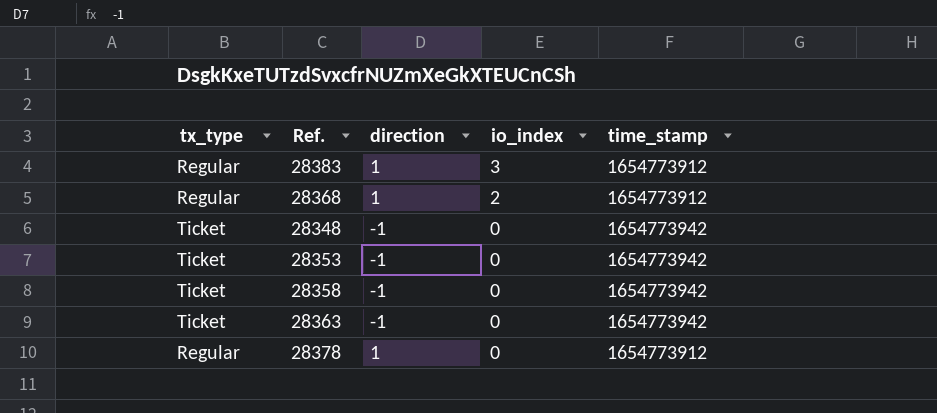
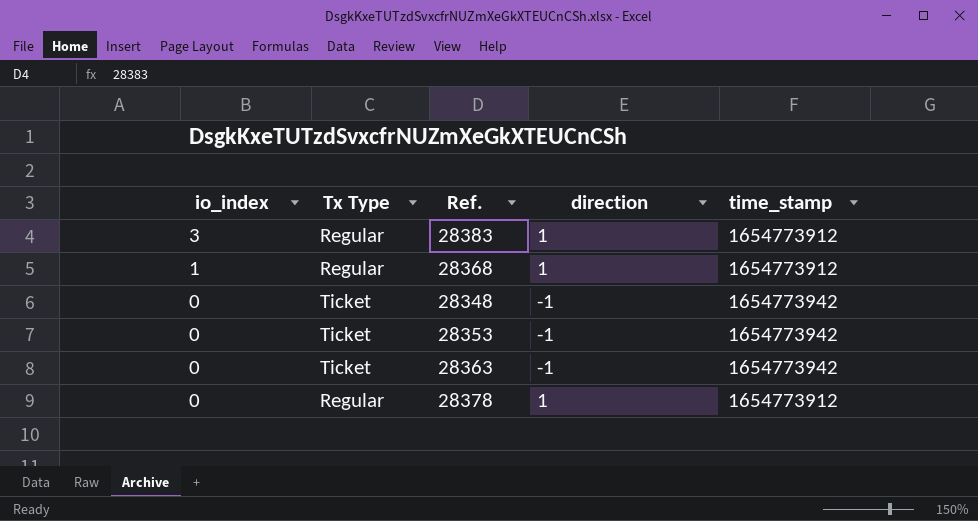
column io_index | position: 4 -> 1
column name: tx_type -> Tx Type
row 28358: Ticket | -1 | 0 | 1654773942 -> none
28368 | io_index: 2 -> 1

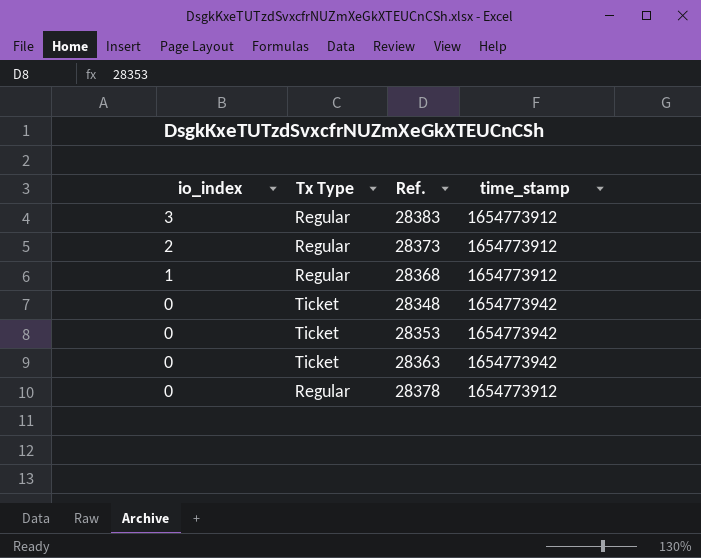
column direction | position: 4 -> none
row 28373: none -> 2 | Regular | 1654773912

